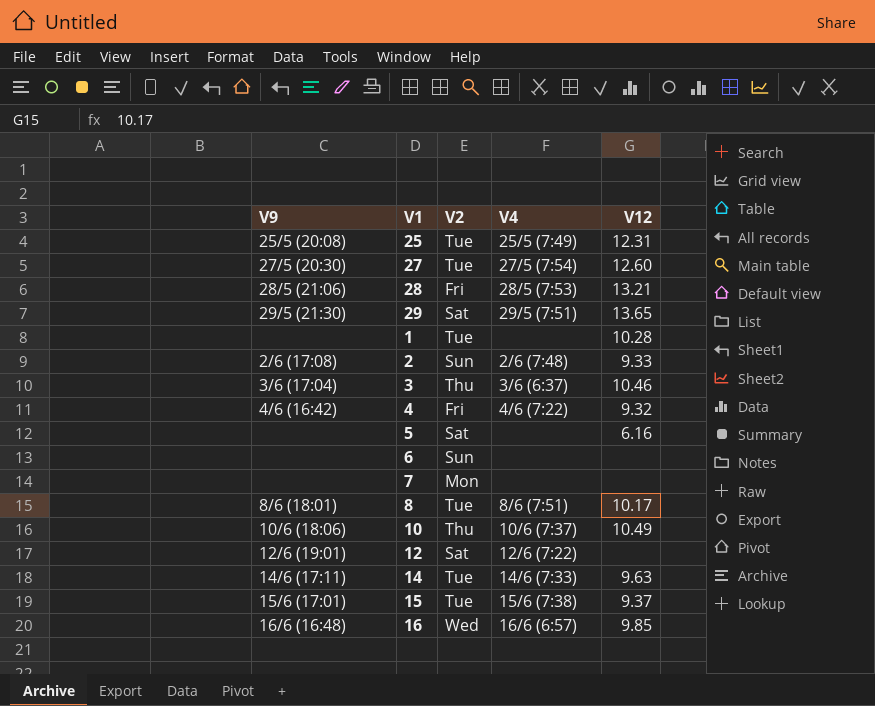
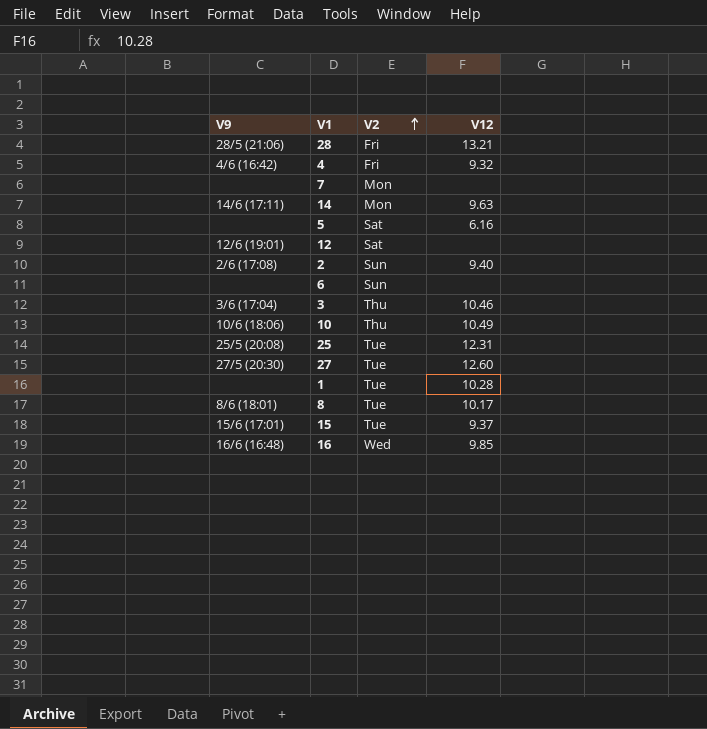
row order: none -> V2 ascending
column V4 | position: 4 -> none
row 29: 29/5 (21:30) | Sat | 29/5 (7:51) | 13.65 -> none
14 | V2: Tue -> Mon
2 | V12: 9.33 -> 9.40

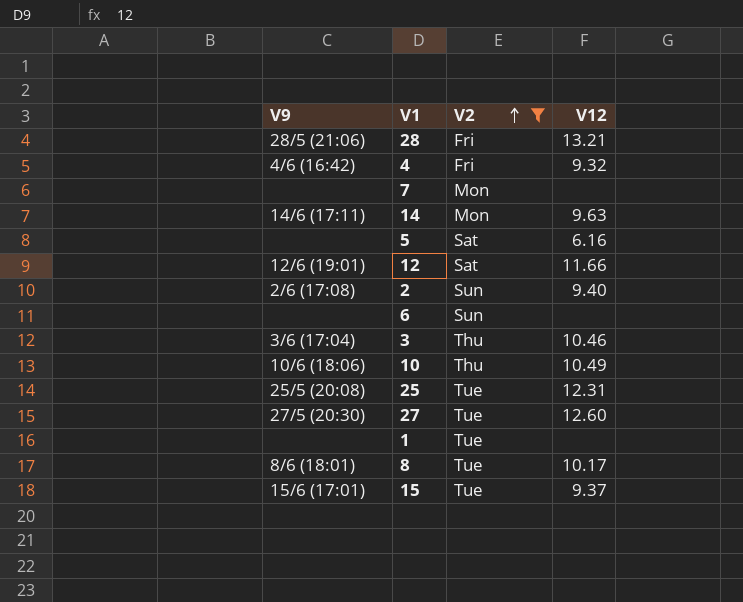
filter: none -> V2 != Wed
12 | V12: none -> 11.66
1 | V12: 10.28 -> none

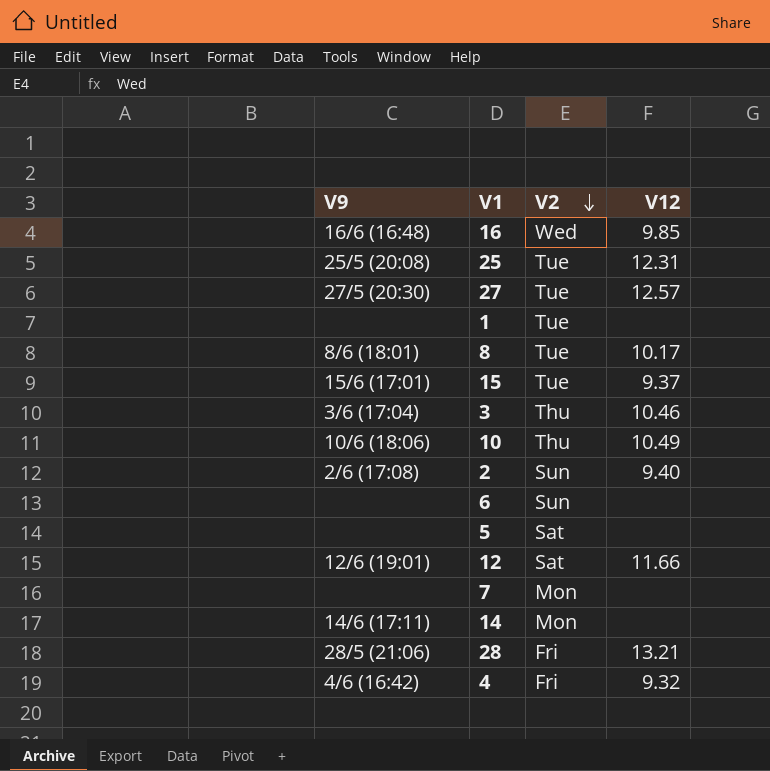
filter: V2 != Wed -> none
row order: V2 ascending -> V2 descending
27 | V12: 12.60 -> 12.57
5 | V12: 6.16 -> none
14 | V12: 9.63 -> none

